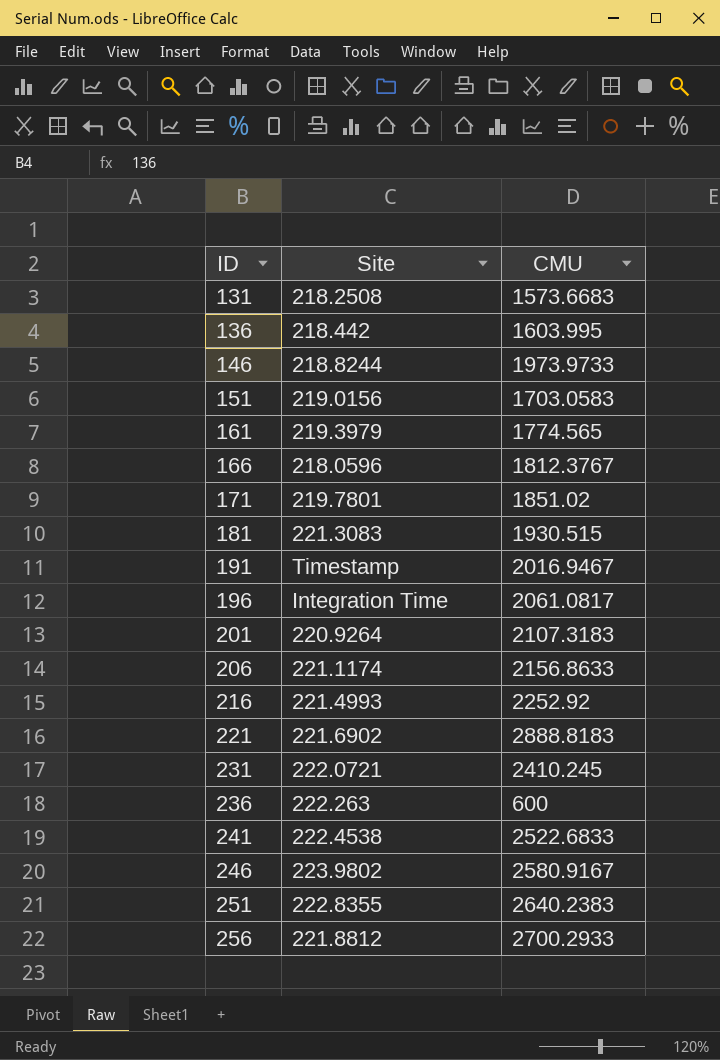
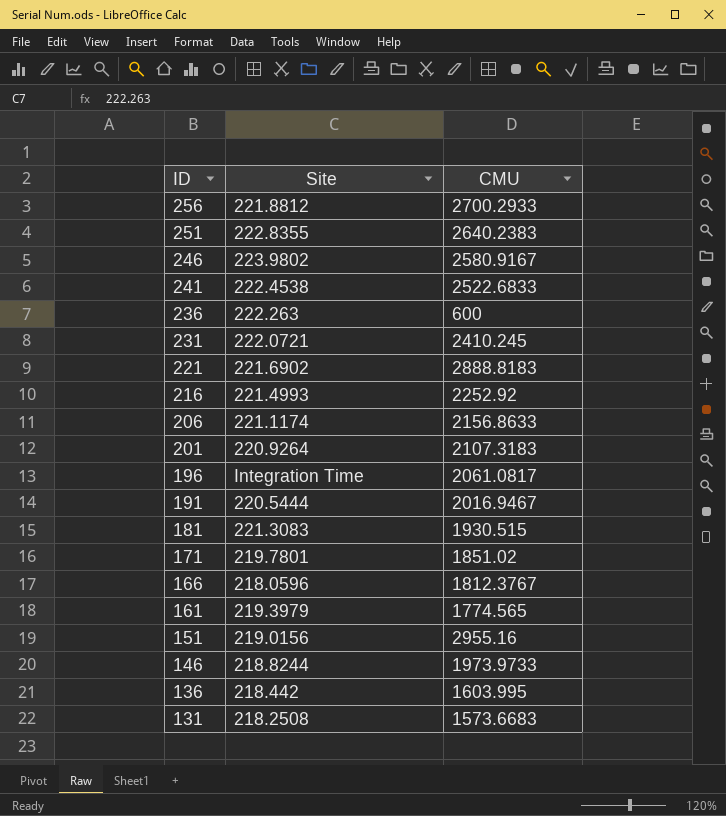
row order: ID ascending -> ID descending
191 | Site: Timestamp -> 220.5444
151 | CMU: 1703.0583 -> 2955.16

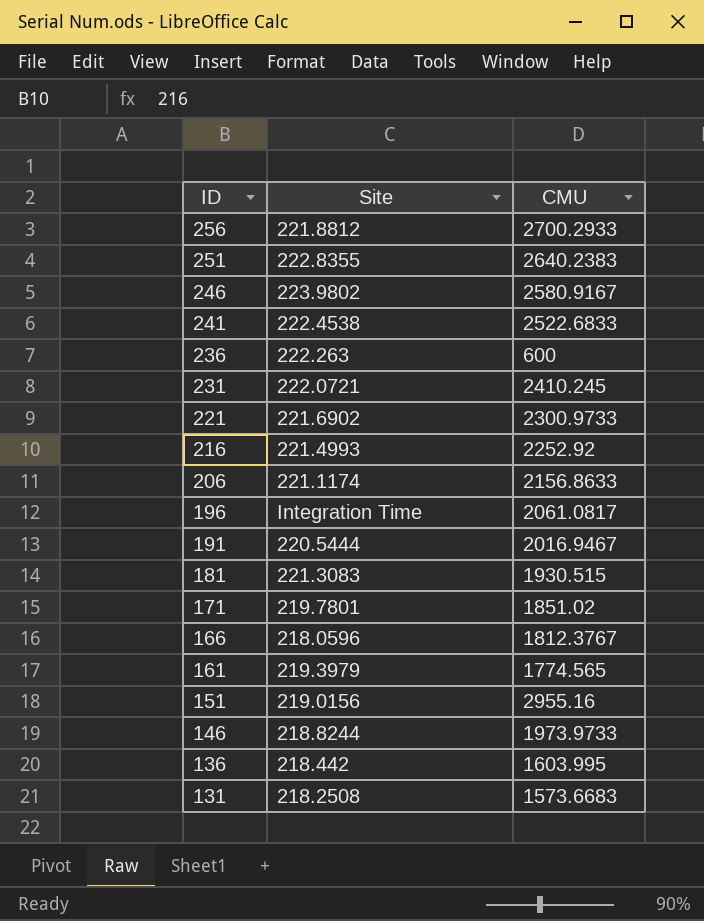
row 201: 220.9264 | 2107.3183 -> none
221 | CMU: 2888.8183 -> 2300.9733

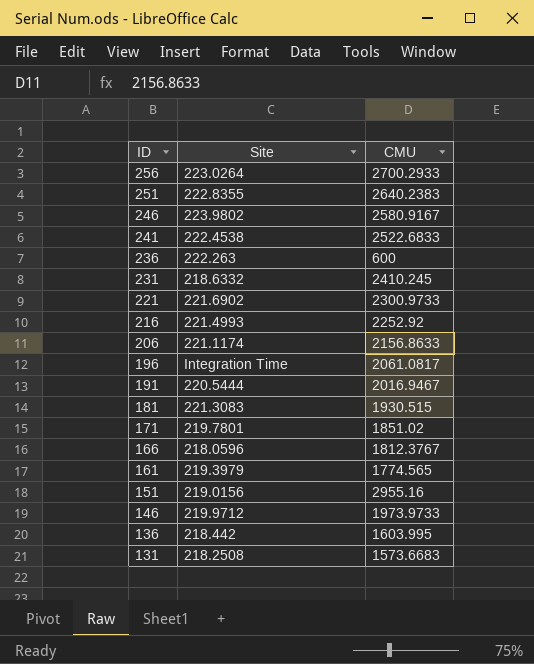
256 | Site: 221.8812 -> 223.0264
231 | Site: 222.0721 -> 218.6332
146 | Site: 218.8244 -> 219.9712

